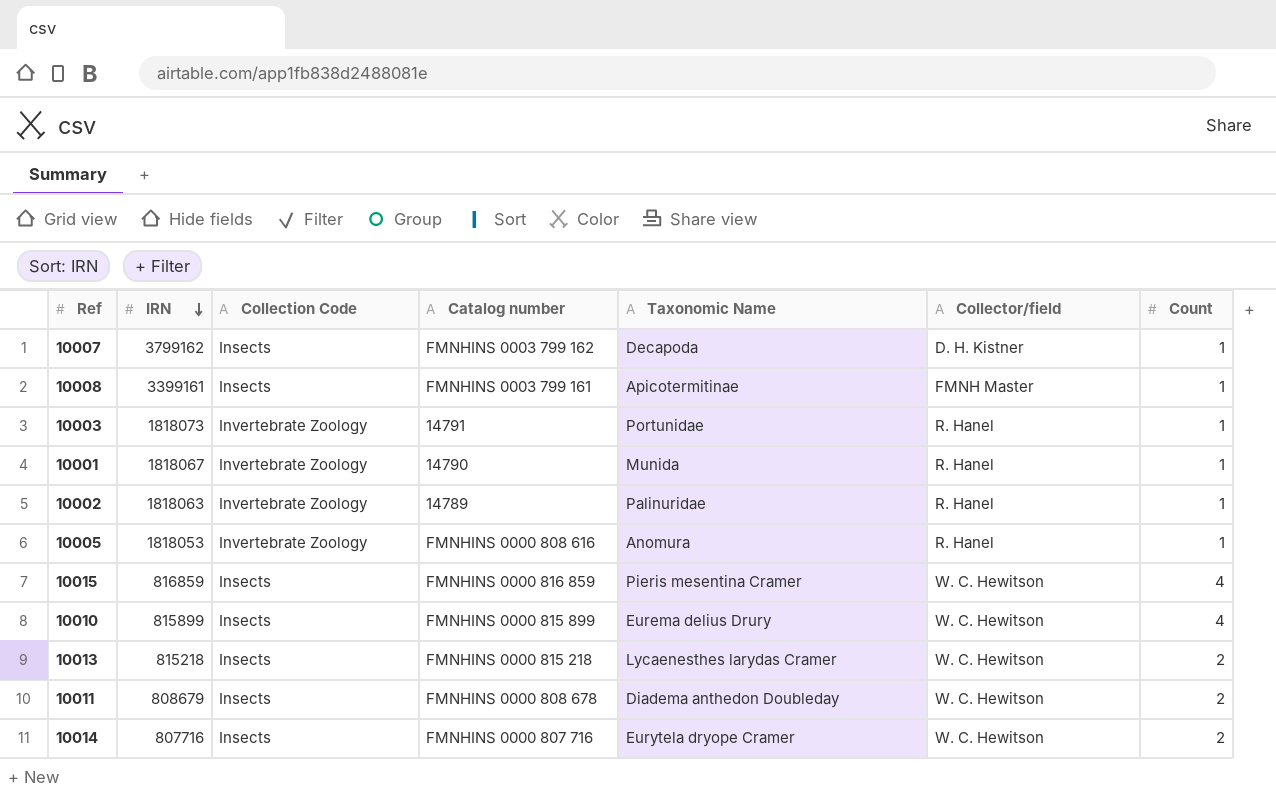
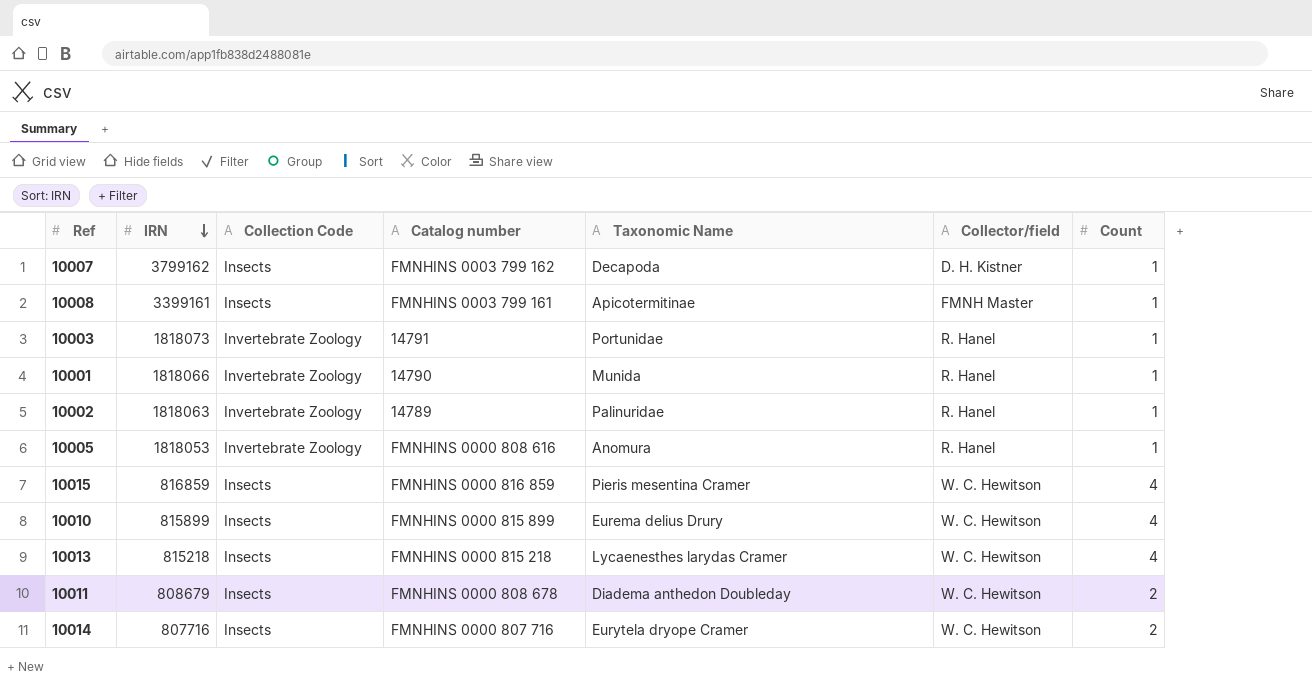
10001 | IRN: 1818067 -> 1818066
10013 | Count: 2 -> 4

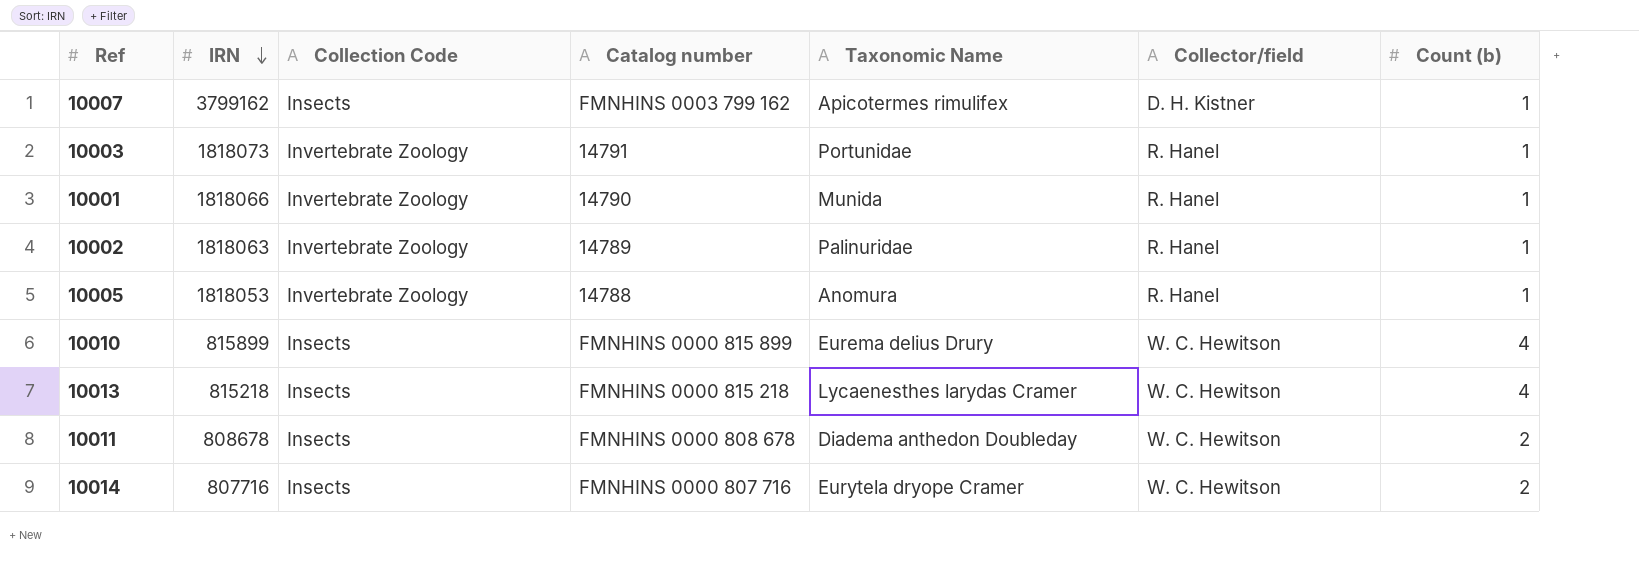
column name: Count -> Count (b)
row 10008: 3399161 | Insects | FMNHINS 0003 799 161 | Apicotermitinae | FMNH Master | 1 -> none
row 10015: 816859 | Insects | FMNHINS 0000 816 859 | Pieris mesentina Cramer | W. C. Hewitson | 4 -> none
10007 | Taxonomic Name: Decapoda -> Apicotermes rimulifex
10005 | Catalog number: FMNHINS 0000 808 616 -> 14788
10011 | IRN: 808679 -> 808678

